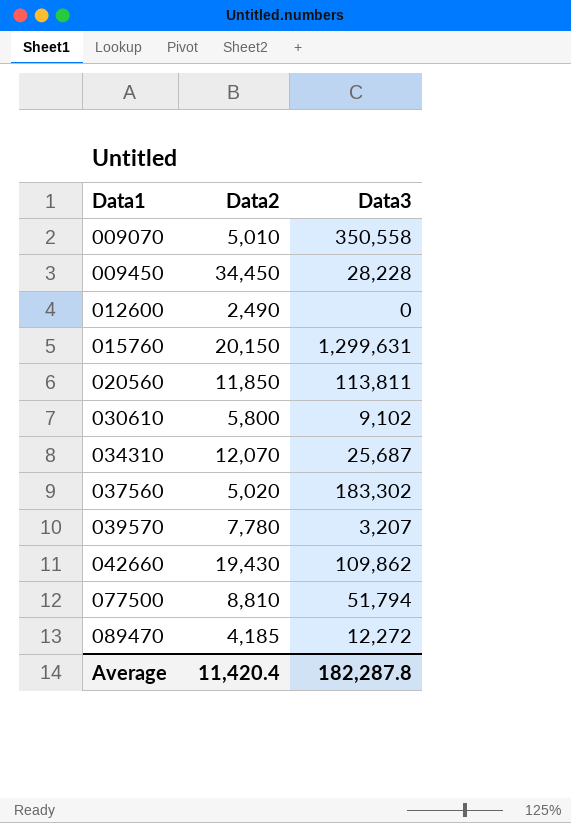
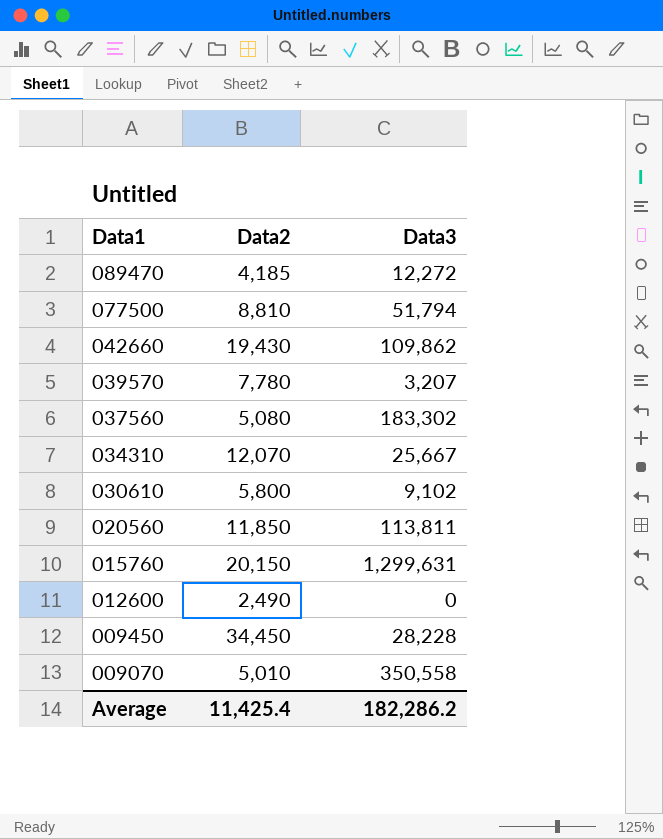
row order: Data1 ascending -> Data1 descending
037560 | Data2: 5,020 -> 5,080
034310 | Data3: 25,687 -> 25,667
Average | Data2: 11,420.4 -> 11,425.4
Average | Data3: 182,287.8 -> 182,286.2

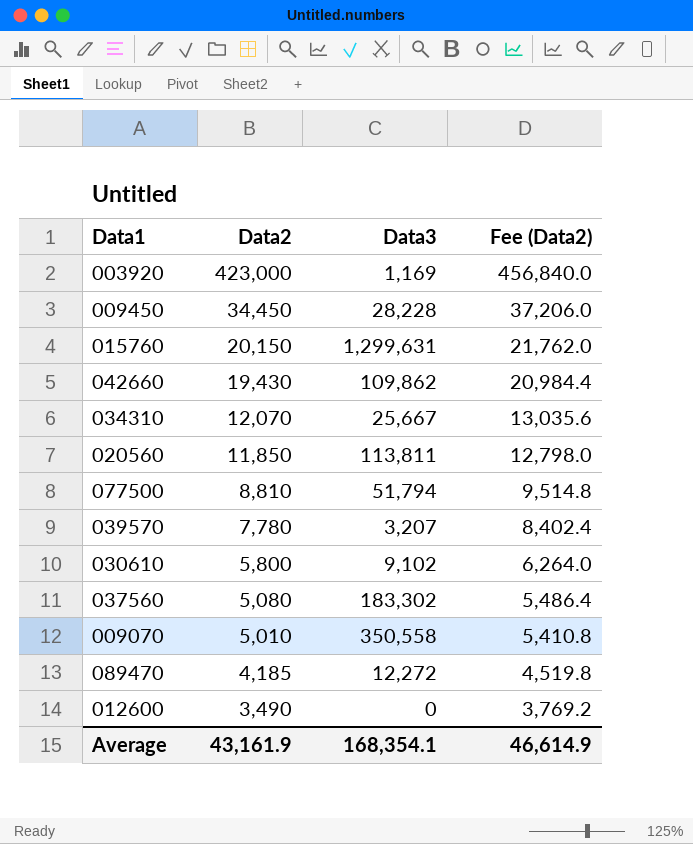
row order: Data1 descending -> Data2 descending
column Fee (Data2) | formula: none -> [Data2] * 1.08
row 003920: none -> 423,000 | 1,169 | 456,840.0
012600 | Data2: 2,490 -> 3,490
Average | Data2: 11,425.4 -> 43,161.9
Average | Data3: 182,286.2 -> 168,354.1

